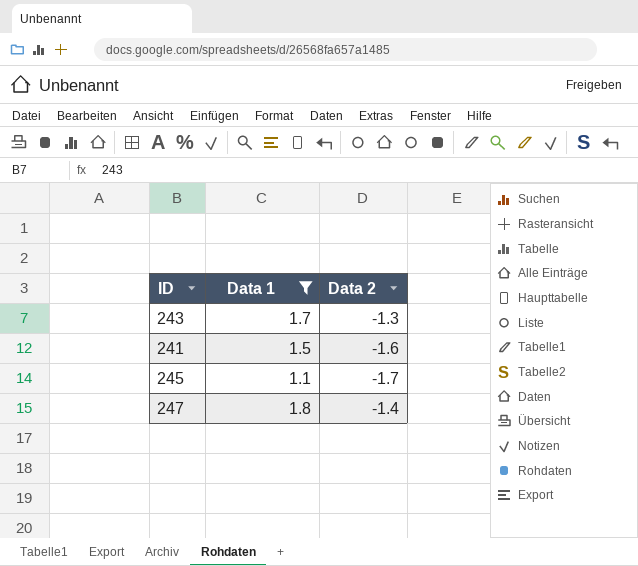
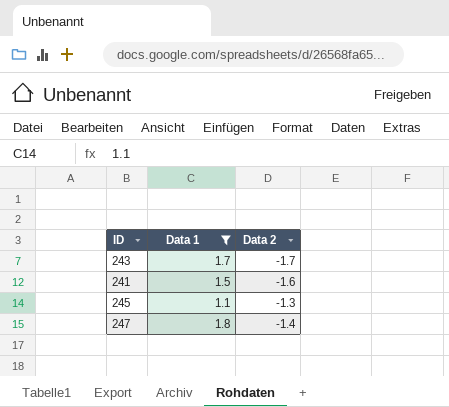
243 | Data 2: -1.3 -> -1.7
245 | Data 2: -1.7 -> -1.3

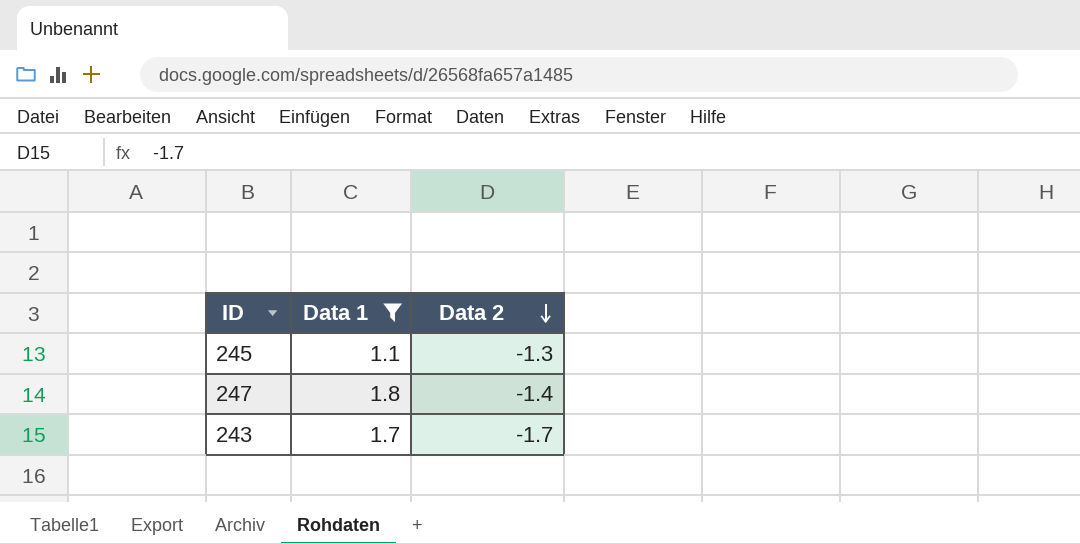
row order: none -> Data 2 descending
row 241: 1.5 | -1.6 -> none

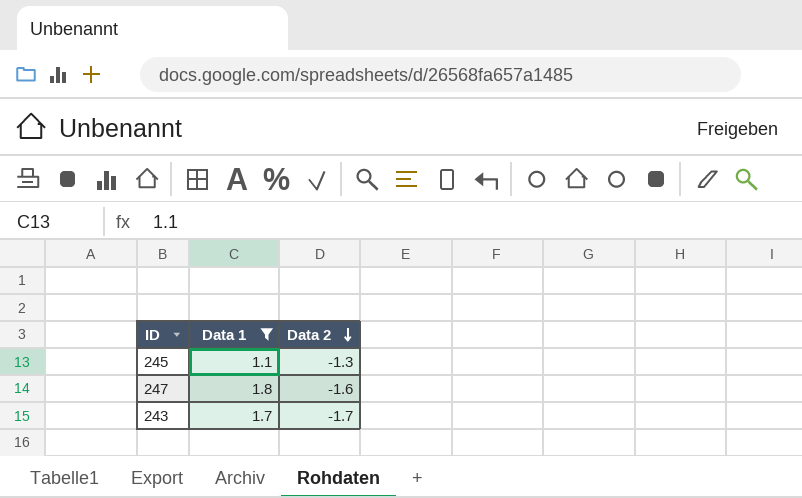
247 | Data 2: -1.4 -> -1.6

